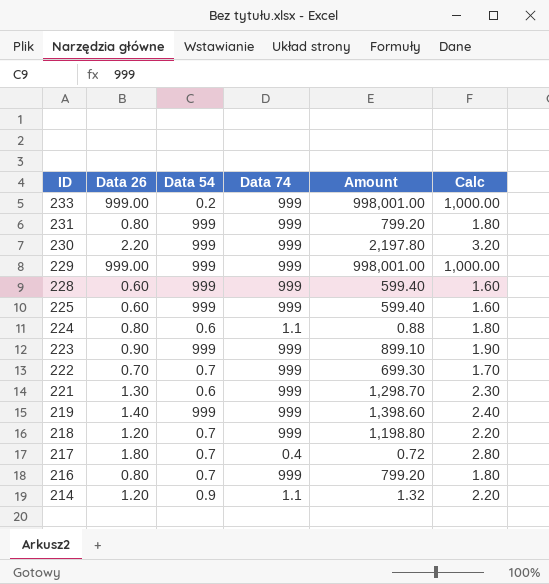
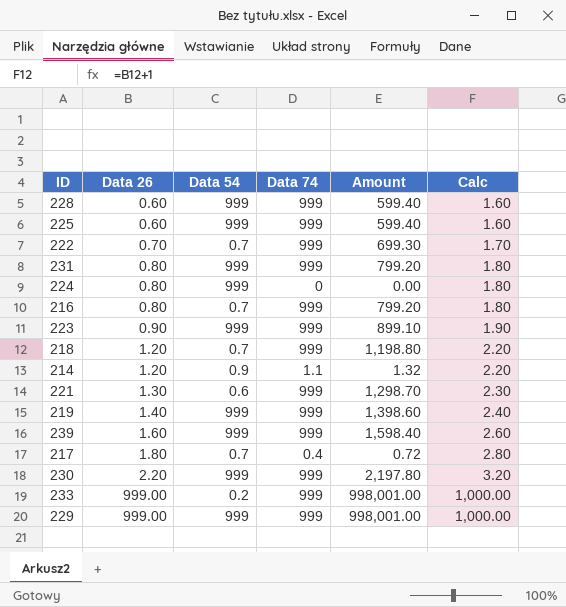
row order: ID descending -> Data 26 ascending
224 | Data 54: 0.6 -> 999
224 | Data 74: 1.1 -> 0
224 | Amount: 0.88 -> 0.00
row 239: none -> 1.60 | 999 | 999 | 1,598.40 | 2.60

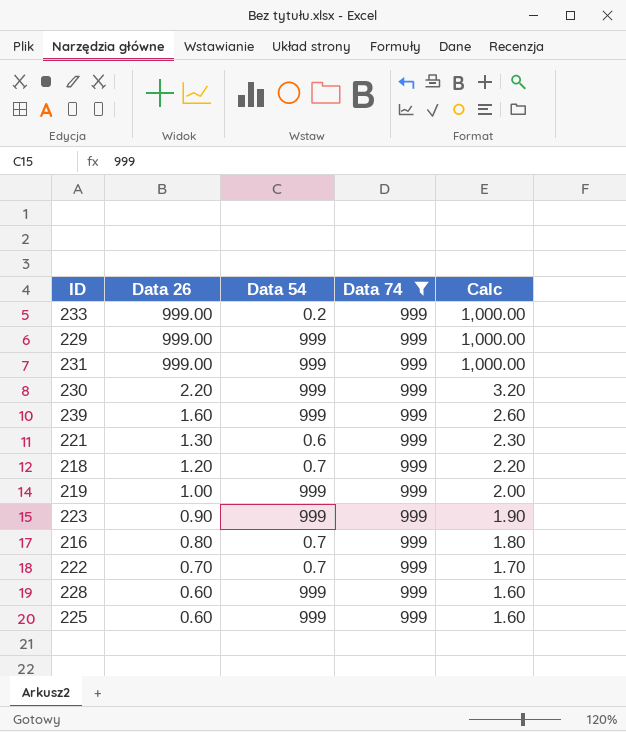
filter: none -> Data 74 = 999
row order: Data 26 ascending -> Data 26 descending
column Amount | formula: [Data 26] * [Data 74] -> none
231 | Data 26: 0.80 -> 999.00
231 | Calc: 1.80 -> 1,000.00
219 | Data 26: 1.40 -> 1.00
219 | Calc: 2.40 -> 2.00

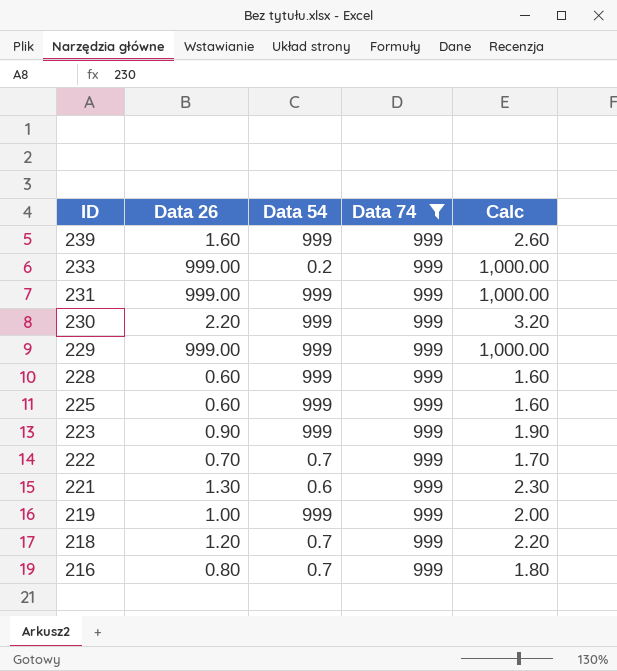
row order: Data 26 descending -> ID descending

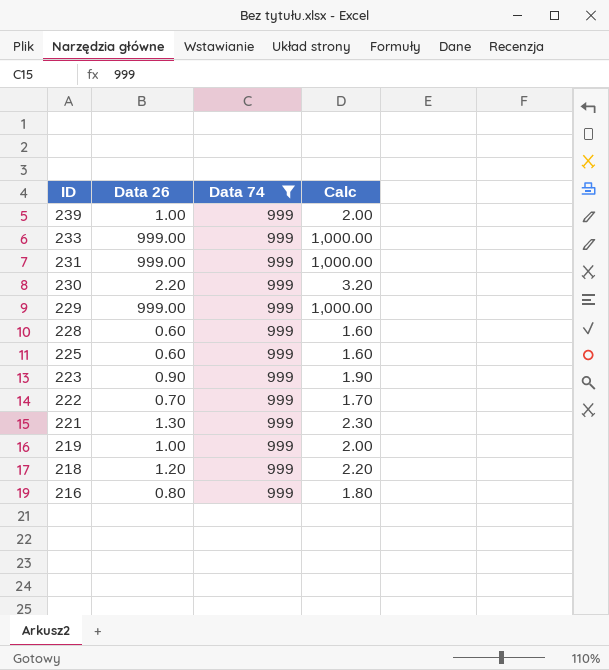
column Data 54 | position: 3 -> none
239 | Data 26: 1.60 -> 1.00
239 | Calc: 2.60 -> 2.00

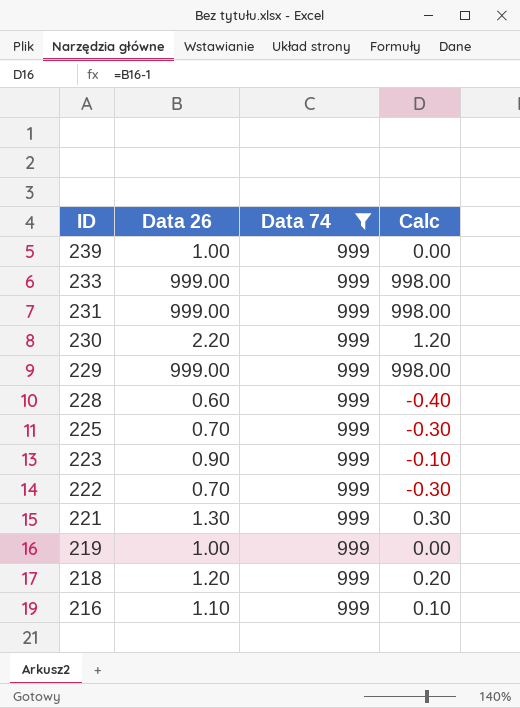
column Calc | formula: [Data 26] + 1 -> [Data 26] - 1
225 | Data 26: 0.60 -> 0.70
216 | Data 26: 0.80 -> 1.10

